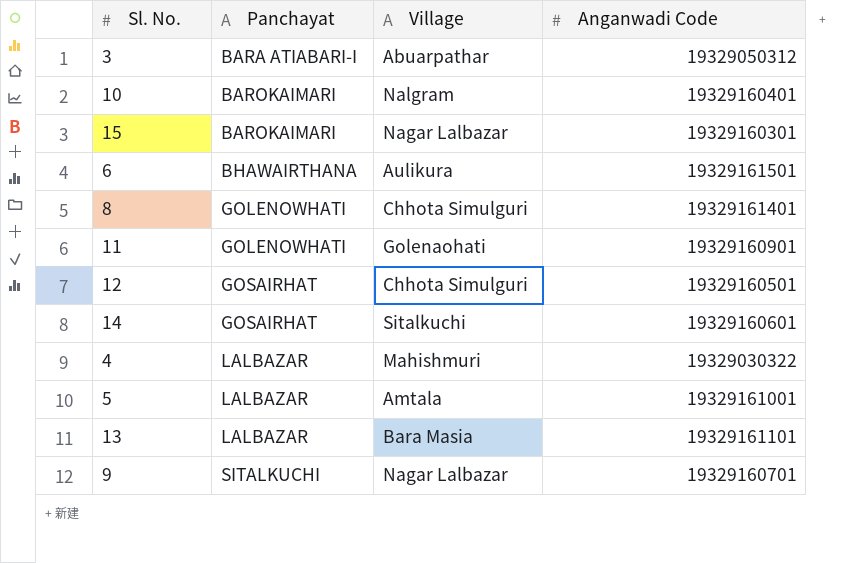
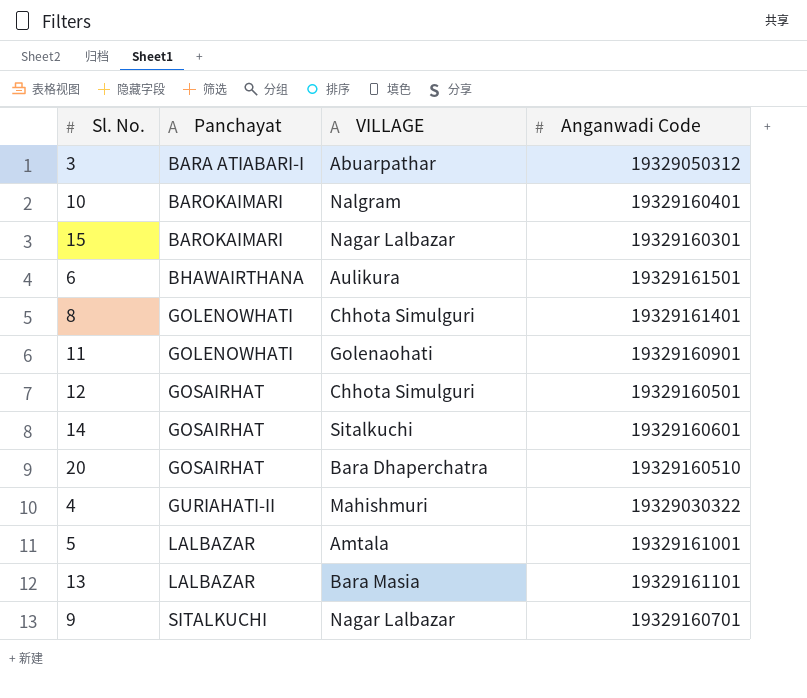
column name: Village -> VILLAGE
row 20: none -> GOSAIRHAT | Bara Dhaperchatra | 19329160510
4 | Panchayat: LALBAZAR -> GURIAHATI-II

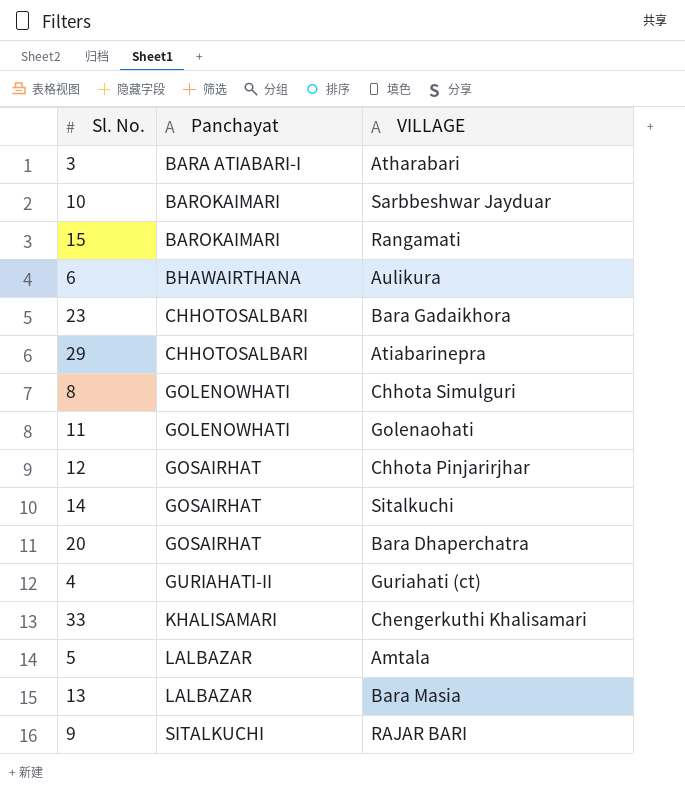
column Anganwadi Code | position: 4 -> none
3 | VILLAGE: Abuarpathar -> Atharabari
10 | VILLAGE: Nalgram -> Sarbbeshwar Jayduar
15 | VILLAGE: Nagar Lalbazar -> Rangamati
row 23: none -> CHHOTOSALBARI | Bara Gadaikhora
row 29: none -> CHHOTOSALBARI | Atiabarinepra
12 | VILLAGE: Chhota Simulguri -> Chhota Pinjarirjhar
4 | VILLAGE: Mahishmuri -> Guriahati (ct)
row 33: none -> KHALISAMARI | Chengerkuthi Khalisamari
9 | VILLAGE: Nagar Lalbazar -> RAJAR BARI

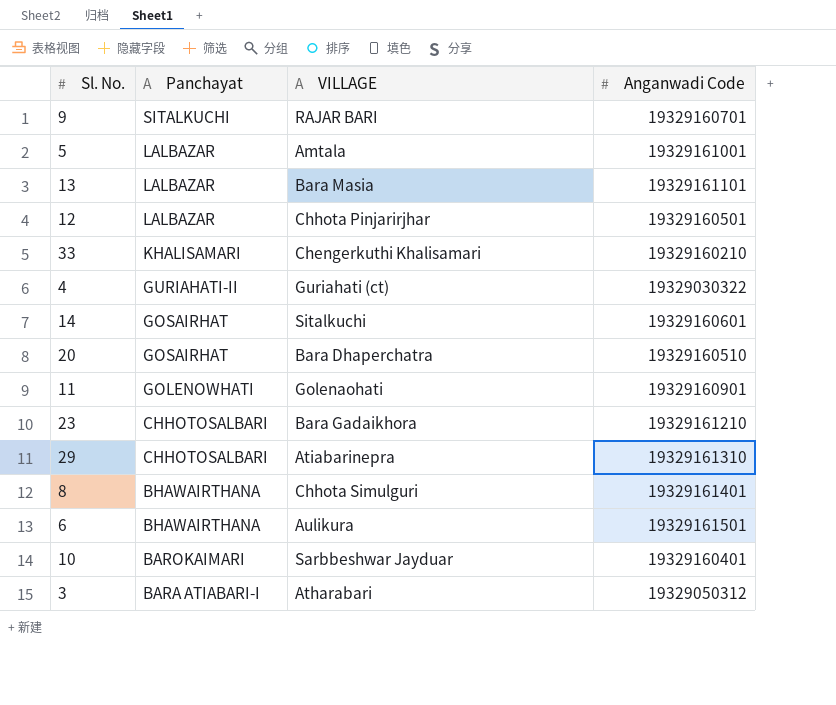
row order: Panchayat ascending -> Panchayat descending
column Anganwadi Code | position: none -> 4
row 15: BAROKAIMARI | Rangamati -> none
12 | Panchayat: GOSAIRHAT -> LALBAZAR
8 | Panchayat: GOLENOWHATI -> BHAWAIRTHANA

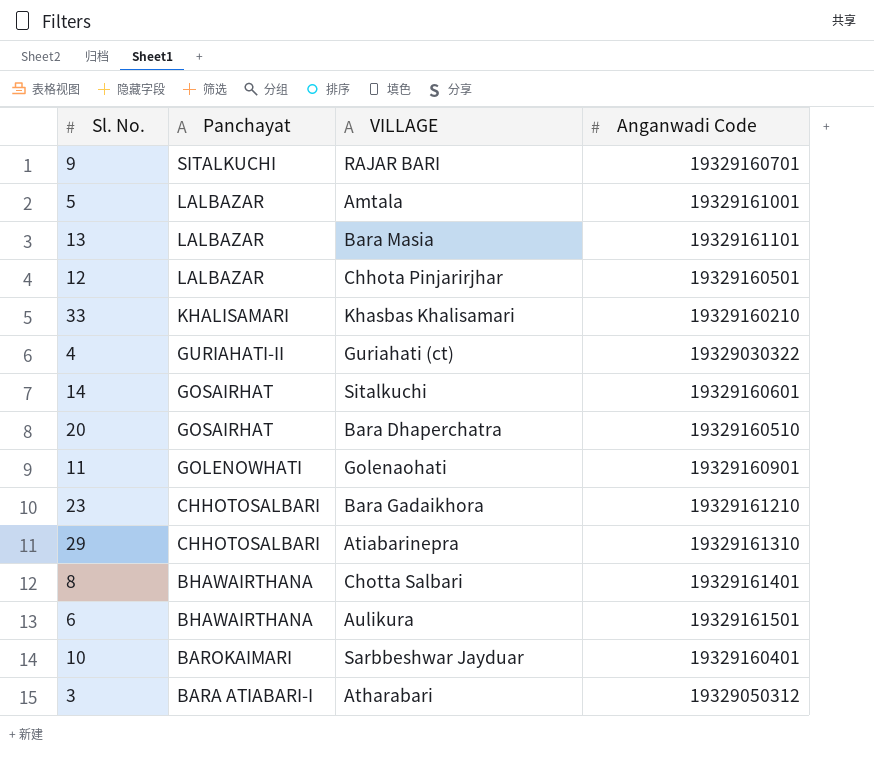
33 | VILLAGE: Chengerkuthi Khalisamari -> Khasbas Khalisamari
8 | VILLAGE: Chhota Simulguri -> Chotta Salbari

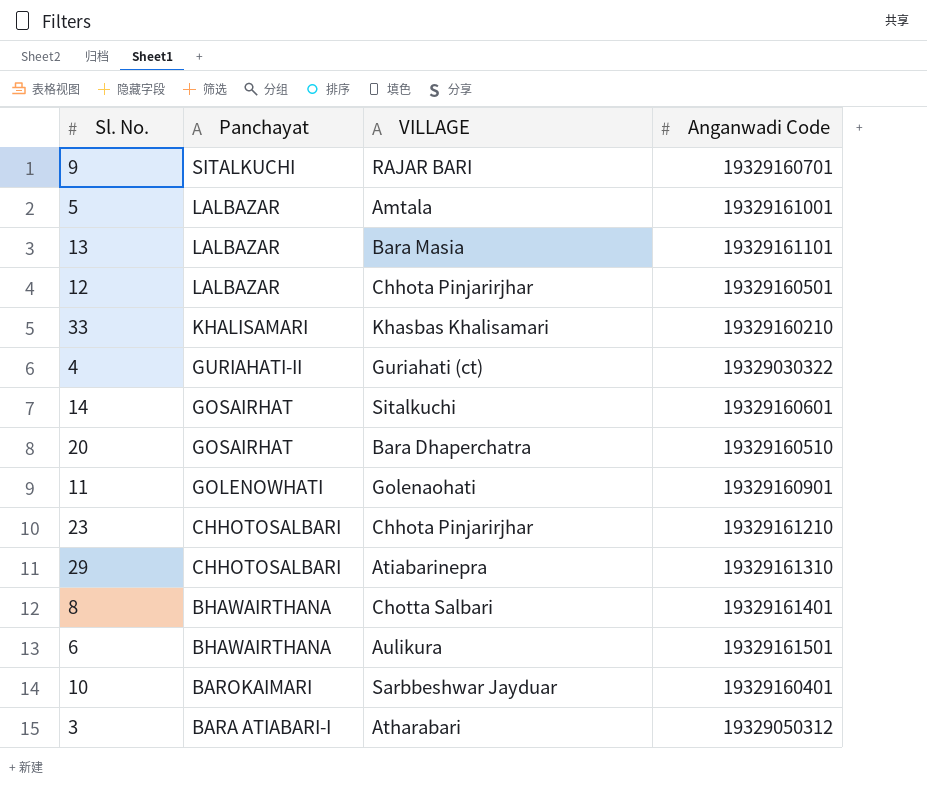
23 | VILLAGE: Bara Gadaikhora -> Chhota Pinjarirjhar

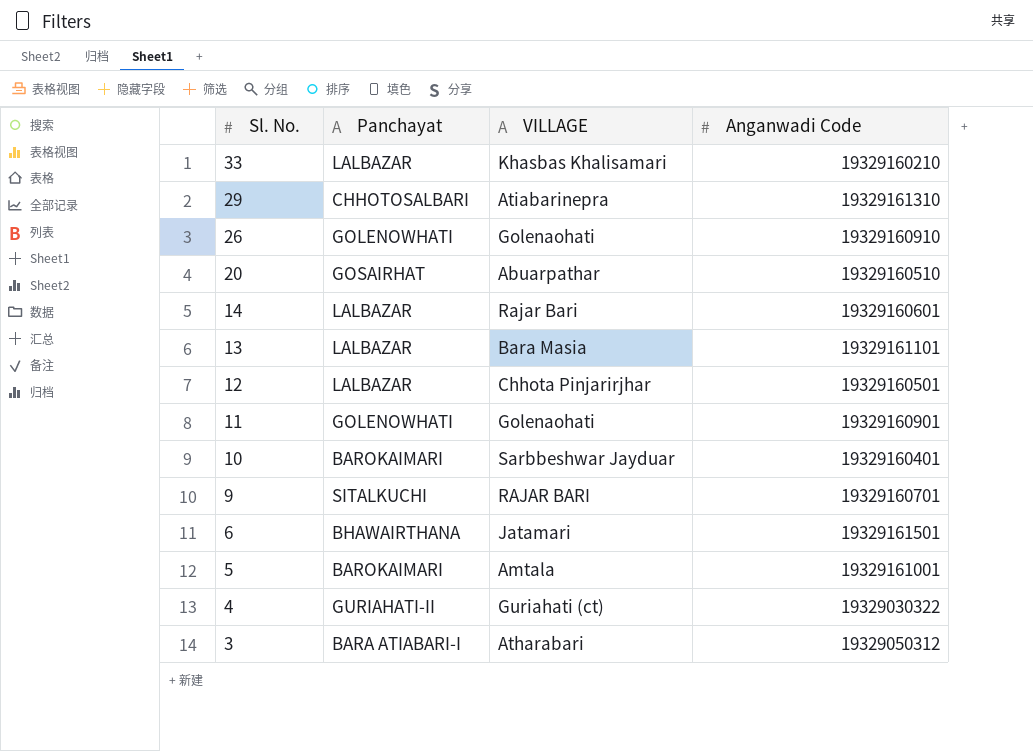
row order: Panchayat descending -> Sl. No. descending
row 23: CHHOTOSALBARI | Chhota Pinjarirjhar | 19329161210 -> none
row 8: BHAWAIRTHANA | Chotta Salbari | 19329161401 -> none
33 | Panchayat: KHALISAMARI -> LALBAZAR
row 26: none -> GOLENOWHATI | Golenaohati | 19329160910
20 | VILLAGE: Bara Dhaperchatra -> Abuarpathar
14 | Panchayat: GOSAIRHAT -> LALBAZAR
14 | VILLAGE: Sitalkuchi -> Rajar Bari
6 | VILLAGE: Aulikura -> Jatamari
5 | Panchayat: LALBAZAR -> BAROKAIMARI

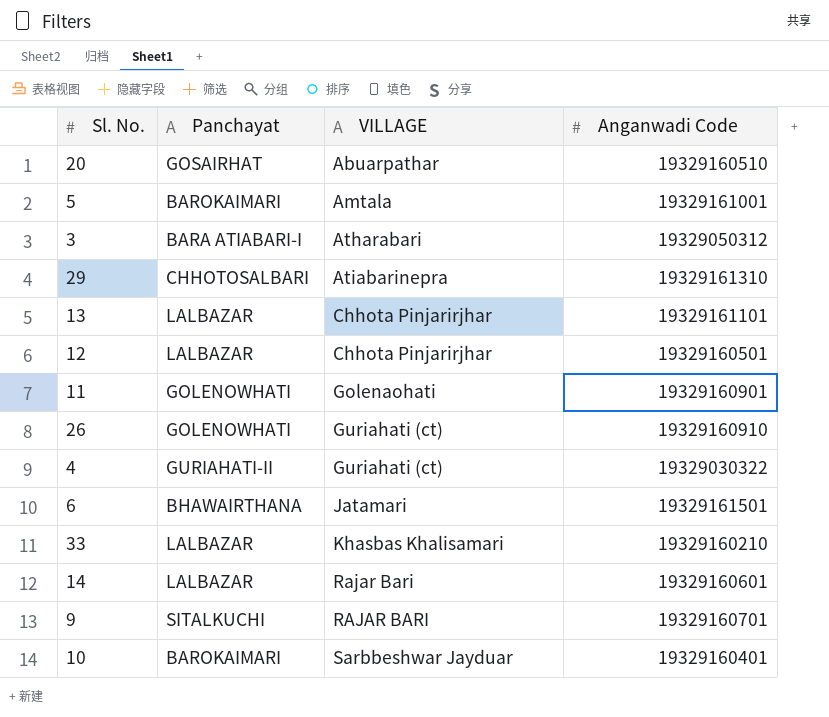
row order: Sl. No. descending -> VILLAGE ascending
13 | VILLAGE: Bara Masia -> Chhota Pinjarirjhar
26 | VILLAGE: Golenaohati -> Guriahati (ct)

